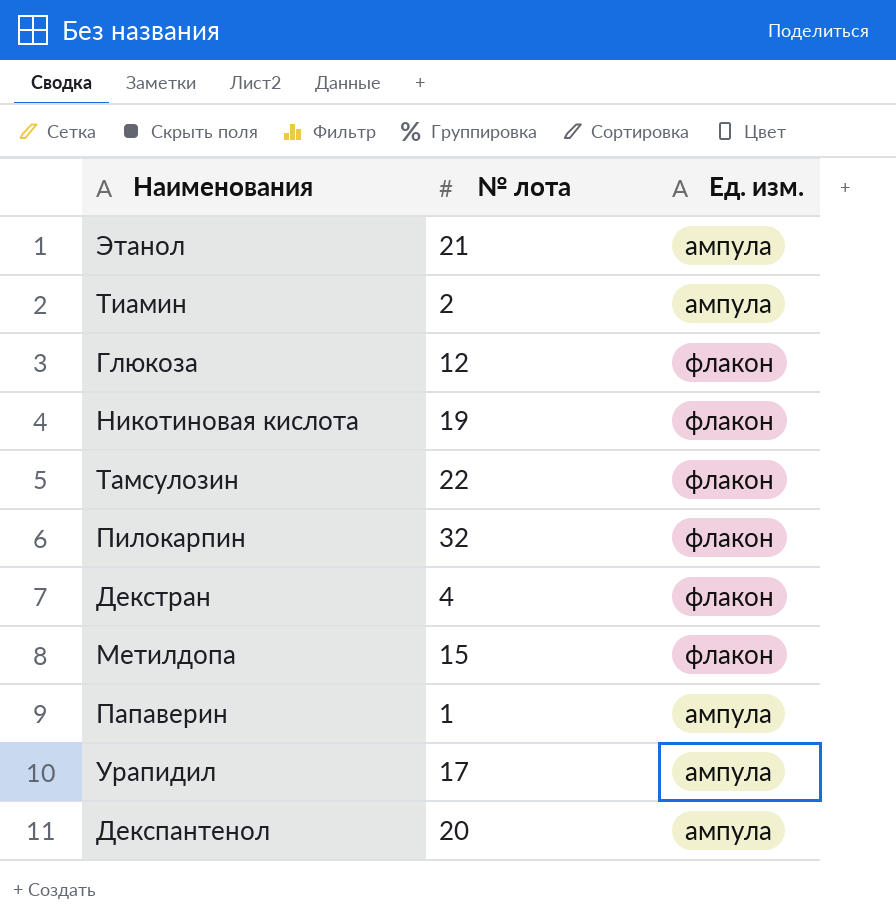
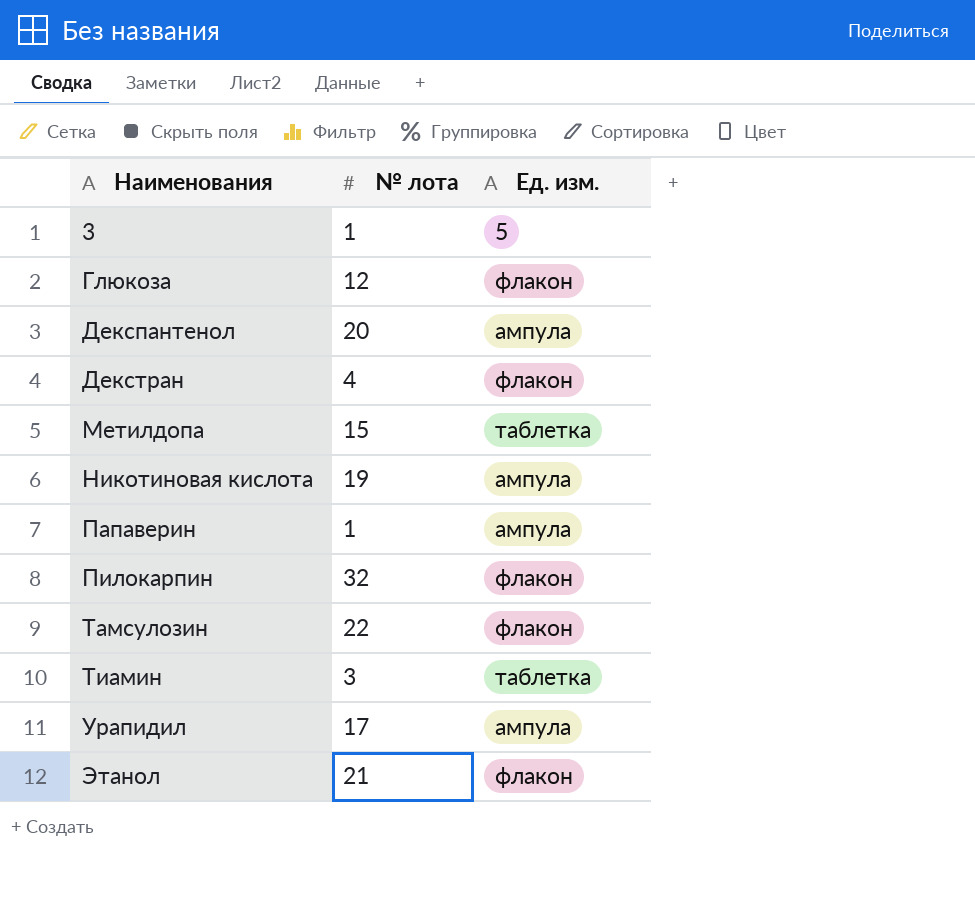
row order: none -> Наименования ascending
row 3: none -> 1 | 5
Метилдопа | Ед. изм.: флакон -> таблетка
Никотиновая кислота | Ед. изм.: флакон -> ампула
Тиамин | № лота: 2 -> 3
Тиамин | Ед. изм.: ампула -> таблетка
Этанол | Ед. изм.: ампула -> флакон

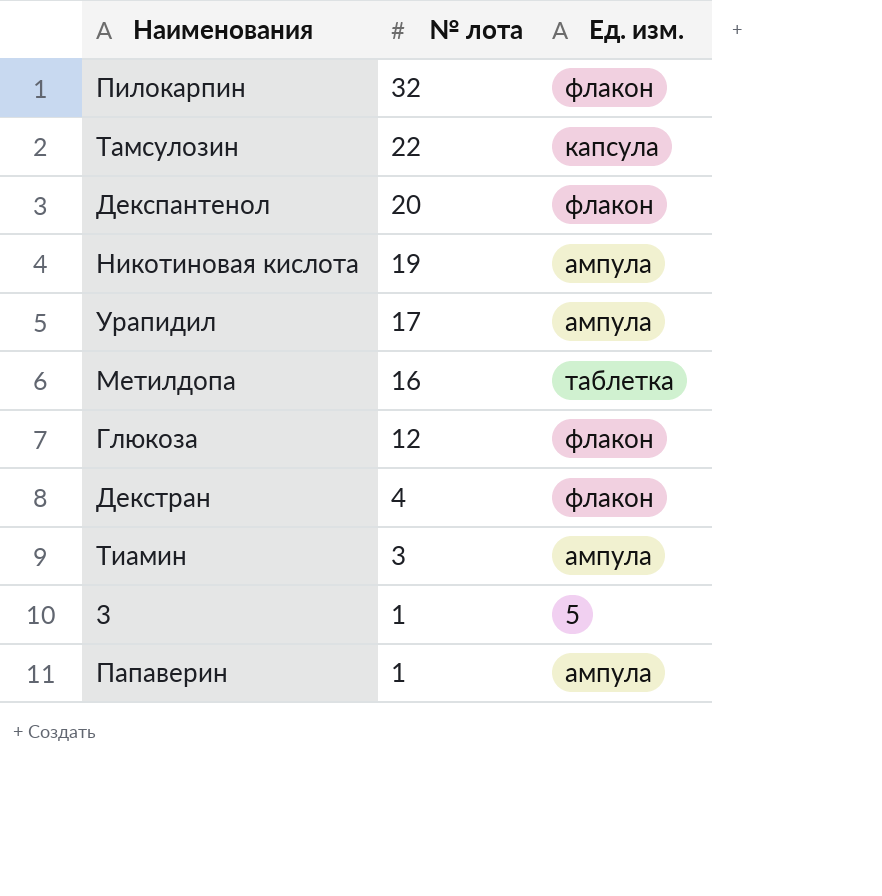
row order: Наименования ascending -> № лота descending
row Этанол: 21 | флакон -> none
Тамсулозин | Ед. изм.: флакон -> капсула
Декспантенол | Ед. изм.: ампула -> флакон
Метилдопа | № лота: 15 -> 16
Тиамин | Ед. изм.: таблетка -> ампула

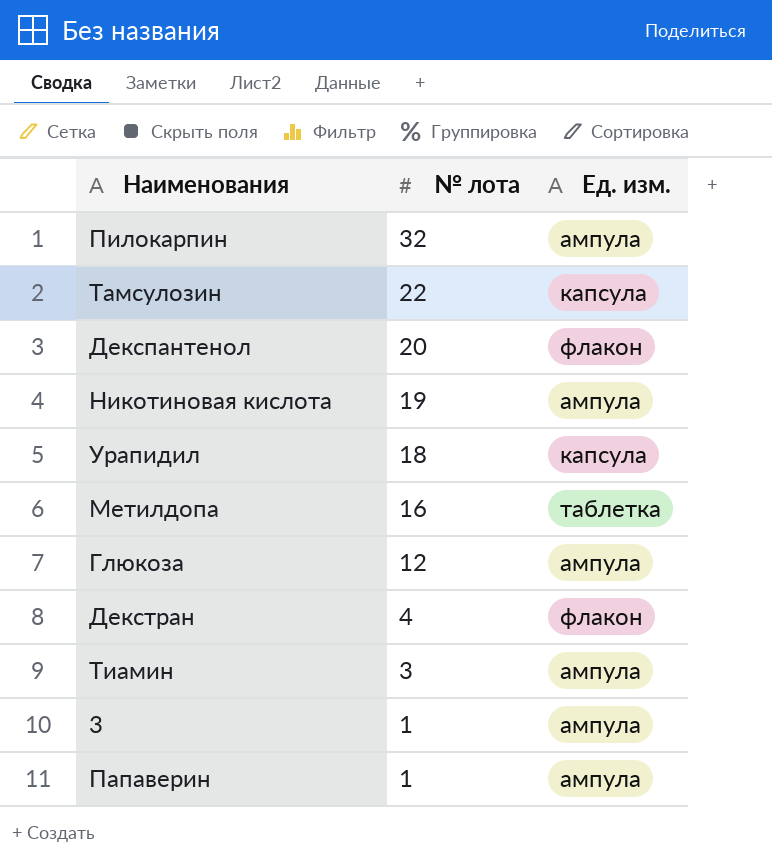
Пилокарпин | Ед. изм.: флакон -> ампула
Урапидил | № лота: 17 -> 18
Урапидил | Ед. изм.: ампула -> капсула
Глюкоза | Ед. изм.: флакон -> ампула
3 | Ед. изм.: 5 -> ампула

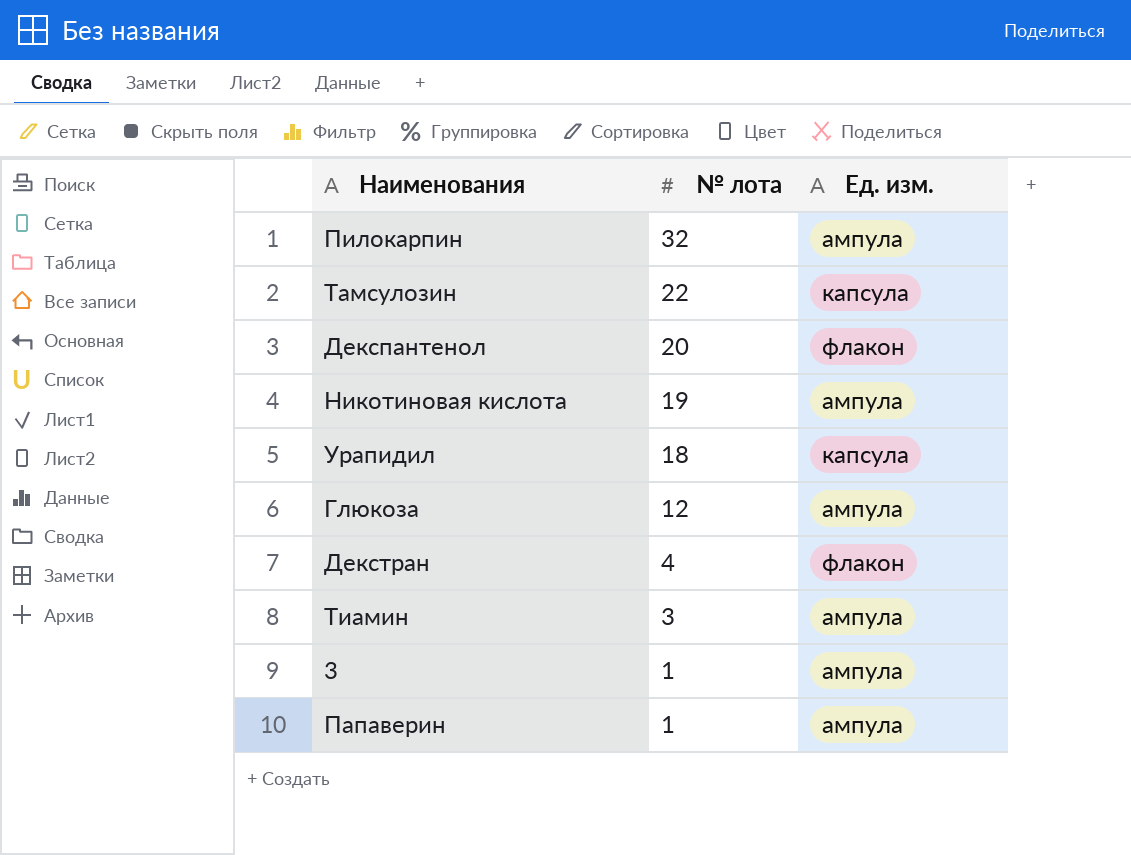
row Метилдопа: 16 | таблетка -> none

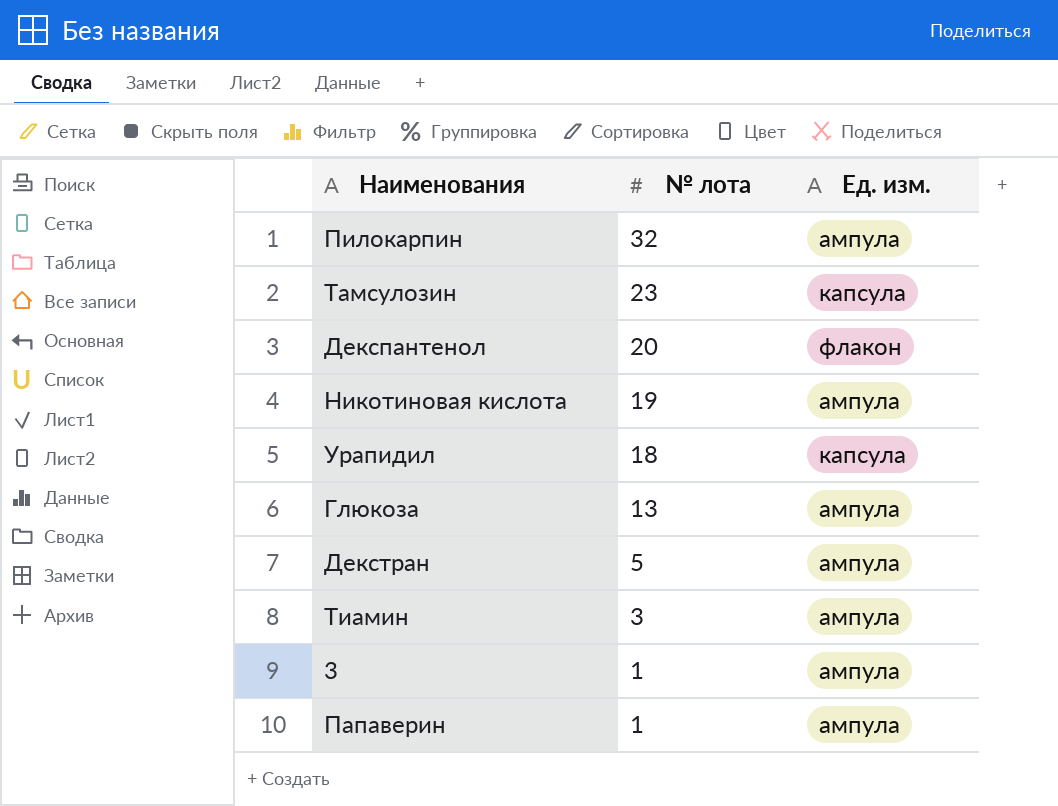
Тамсулозин | № лота: 22 -> 23
Глюкоза | № лота: 12 -> 13
Декстран | № лота: 4 -> 5
Декстран | Ед. изм.: флакон -> ампула

